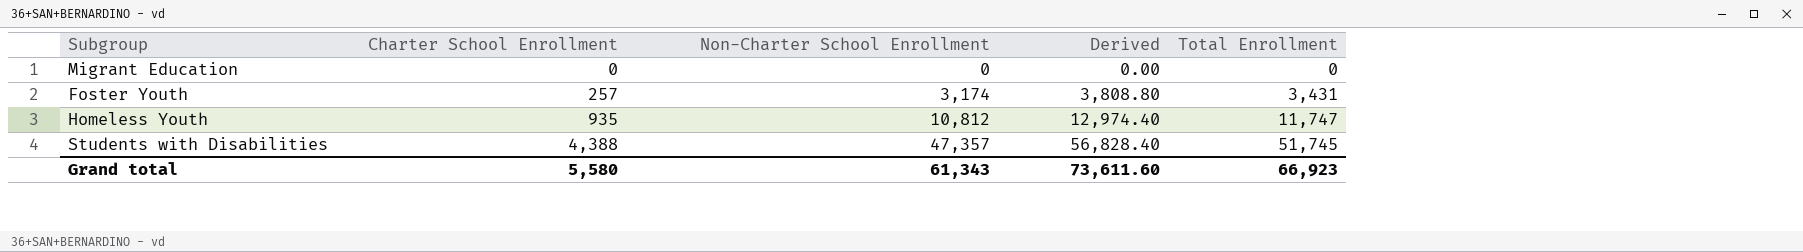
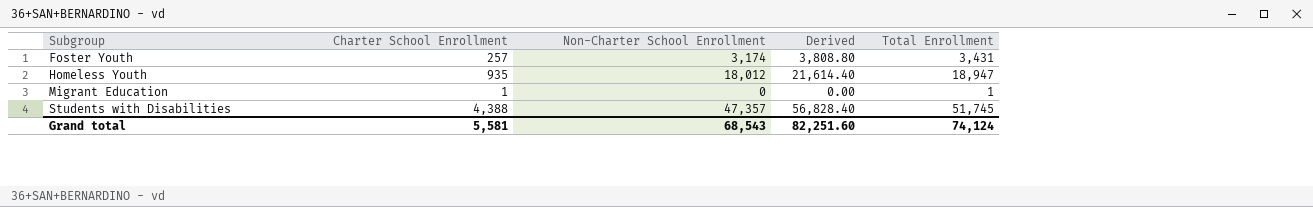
row order: Charter School Enrollment ascending -> Subgroup ascending
Homeless Youth | Non-Charter School Enrollment: 10,812 -> 18,012
Homeless Youth | Derived: 12,974.40 -> 21,614.40
Homeless Youth | Total Enrollment: 11,747 -> 18,947
Migrant Education | Charter School Enrollment: 0 -> 1
Migrant Education | Total Enrollment: 0 -> 1
Grand total | Charter School Enrollment: 5,580 -> 5,581
Grand total | Non-Charter School Enrollment: 61,343 -> 68,543
Grand total | Derived: 73,611.60 -> 82,251.60
Grand total | Total Enrollment: 66,923 -> 74,124

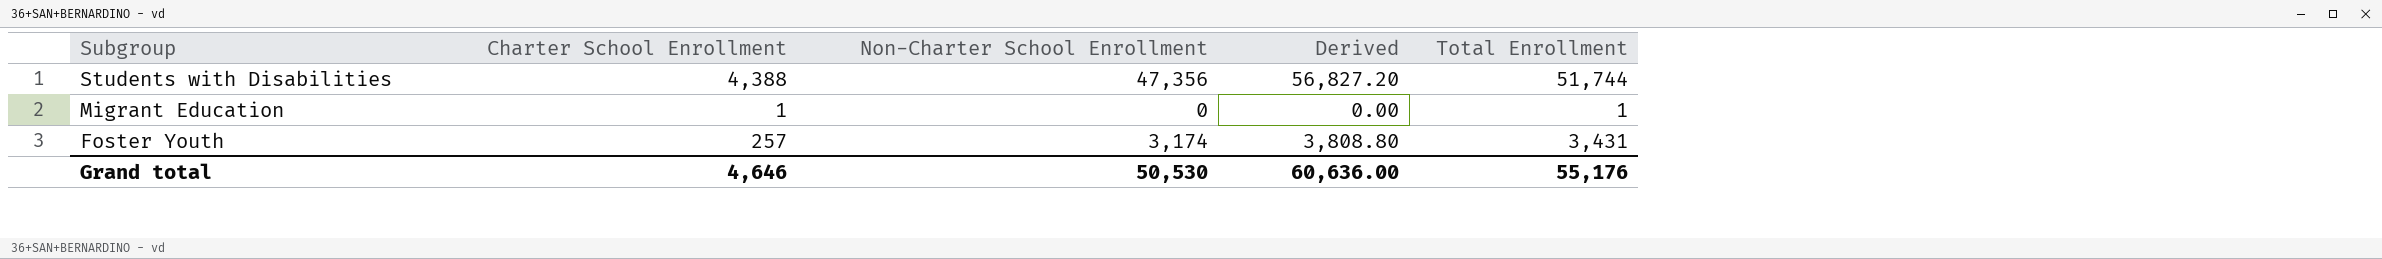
row order: Subgroup ascending -> Subgroup descending
row Homeless Youth: 935 | 18,012 | 21,614.40 | 18,947 -> none
Students with Disabilities | Non-Charter School Enrollment: 47,357 -> 47,356
Students with Disabilities | Derived: 56,828.40 -> 56,827.20
Students with Disabilities | Total Enrollment: 51,745 -> 51,744
Grand total | Charter School Enrollment: 5,581 -> 4,646
Grand total | Non-Charter School Enrollment: 68,543 -> 50,530
Grand total | Derived: 82,251.60 -> 60,636.00
Grand total | Total Enrollment: 74,124 -> 55,176

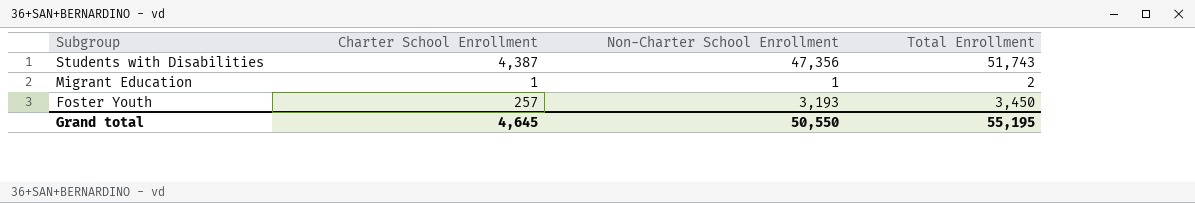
column Derived | formula: [Non-Charter School Enrollment] * 1.2 -> none
Students with Disabilities | Charter School Enrollment: 4,388 -> 4,387
Students with Disabilities | Total Enrollment: 51,744 -> 51,743
Migrant Education | Non-Charter School Enrollment: 0 -> 1
Migrant Education | Total Enrollment: 1 -> 2
Foster Youth | Non-Charter School Enrollment: 3,174 -> 3,193
Foster Youth | Total Enrollment: 3,431 -> 3,450
Grand total | Charter School Enrollment: 4,646 -> 4,645
Grand total | Non-Charter School Enrollment: 50,530 -> 50,550
Grand total | Total Enrollment: 55,176 -> 55,195

